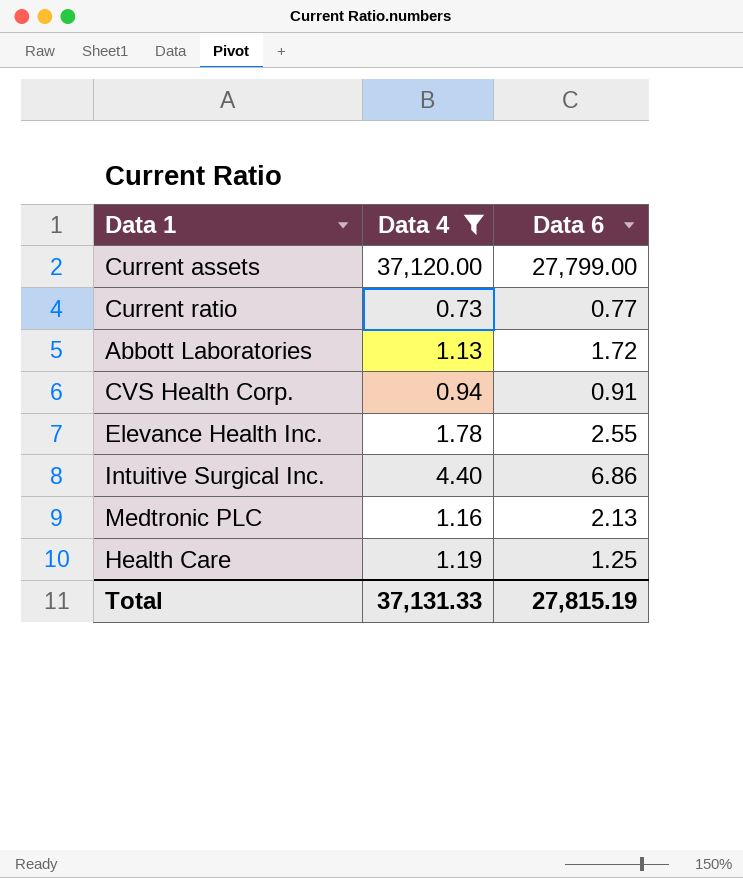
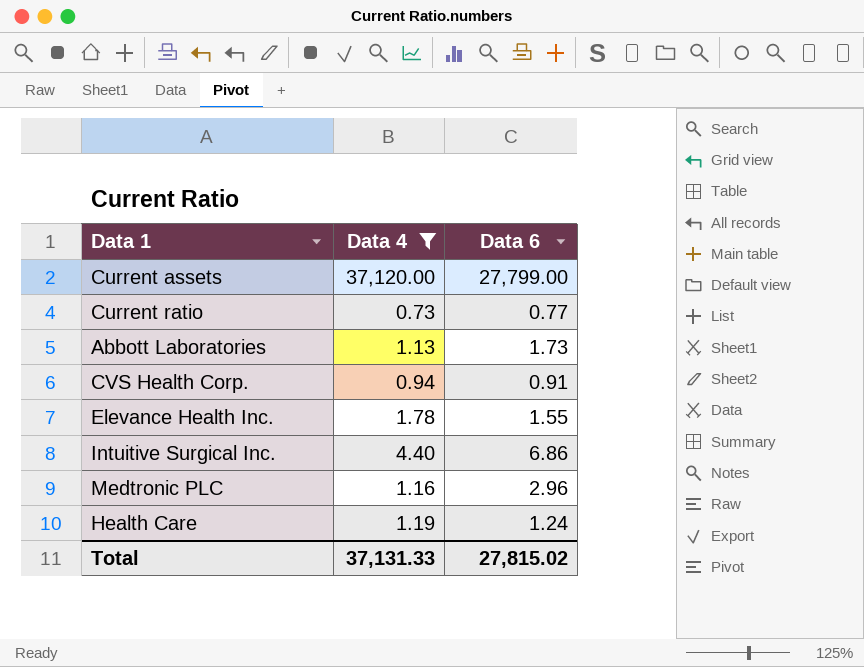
Abbott Laboratories | Data 6: 1.72 -> 1.73
Elevance Health Inc. | Data 6: 2.55 -> 1.55
Medtronic PLC | Data 6: 2.13 -> 2.96
Health Care | Data 6: 1.25 -> 1.24
Total | Data 6: 27,815.19 -> 27,815.02

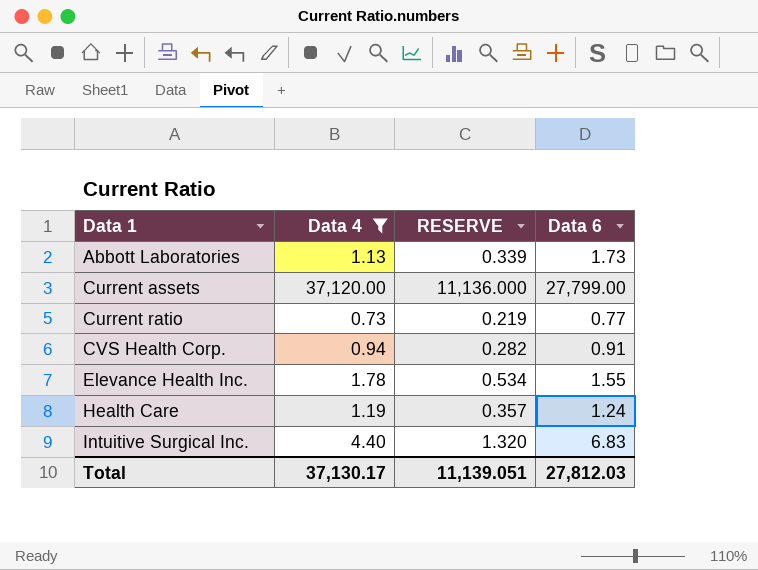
row order: none -> Data 1 ascending
column RESERVE | formula: none -> [Data 4] * 0.3
row Medtronic PLC: 1.16 | 2.96 -> none
Intuitive Surgical Inc. | Data 6: 6.86 -> 6.83
Total | Data 4: 37,131.33 -> 37,130.17
Total | Data 6: 27,815.02 -> 27,812.03

